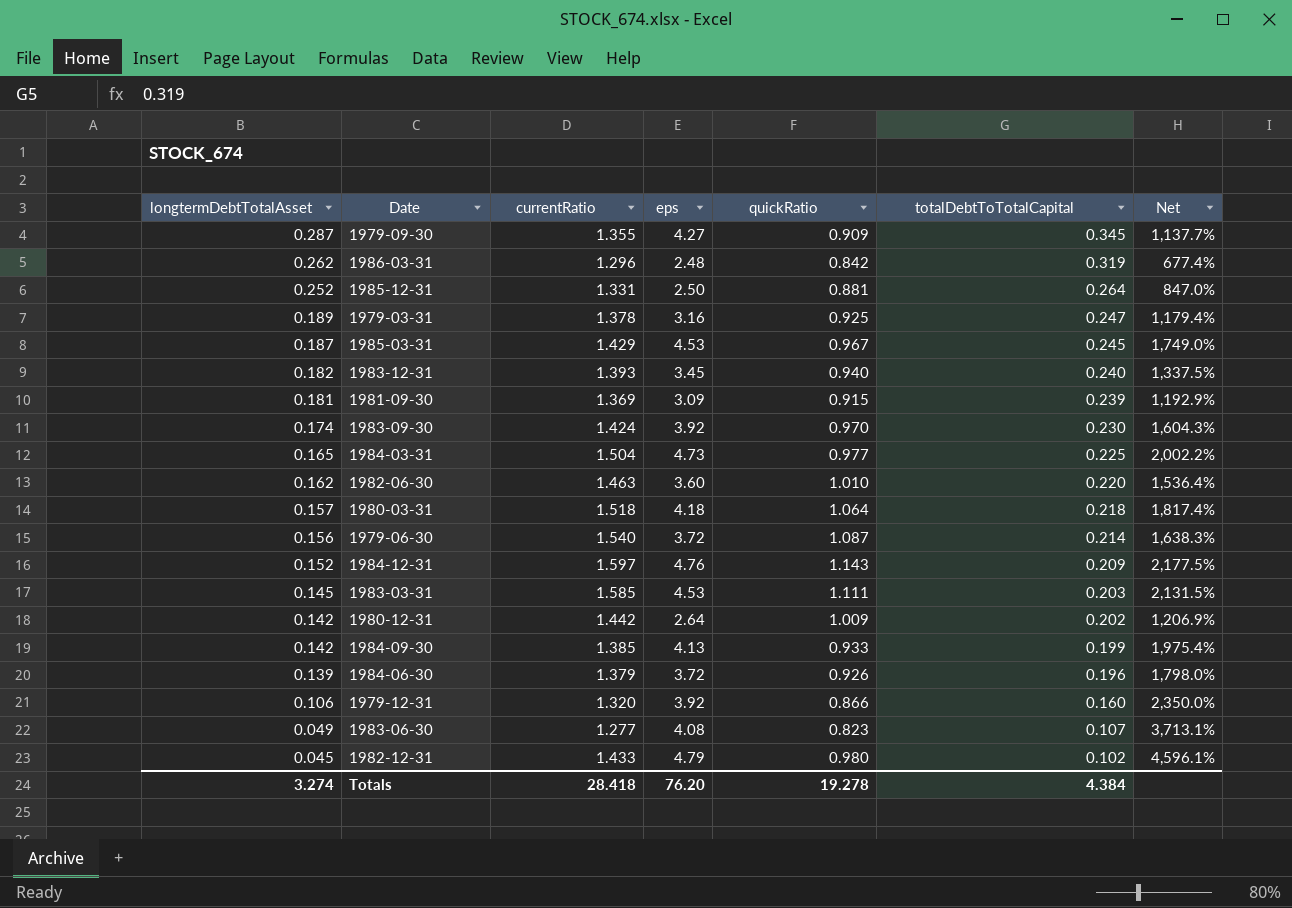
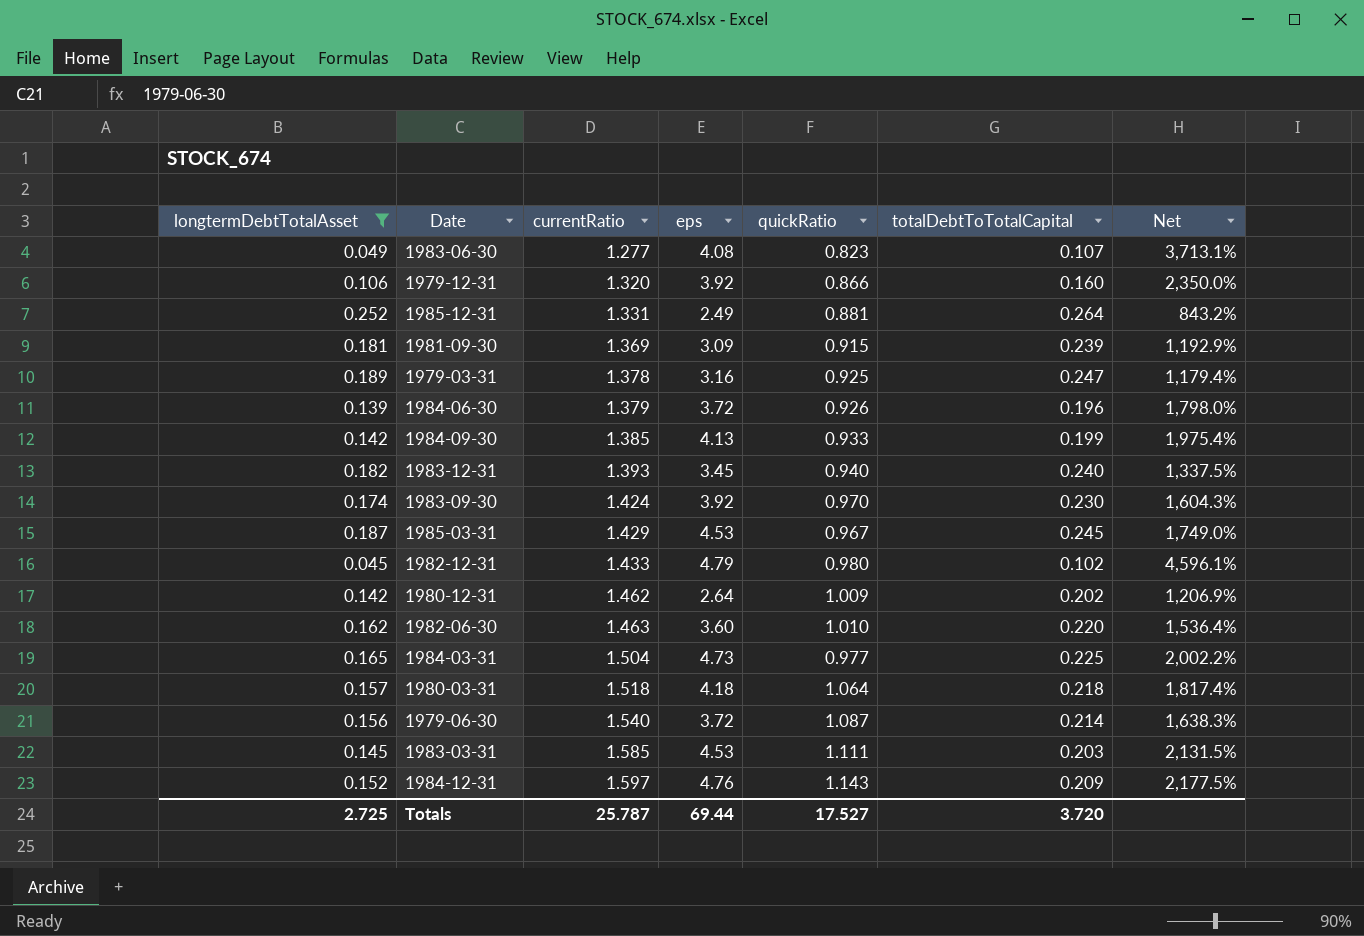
filter: none -> longtermDebtTotalAsset <= 0.252
row order: longtermDebtTotalAsset descending -> currentRatio ascending
1985-12-31 | eps: 2.50 -> 2.49
1985-12-31 | Net: 847.0% -> 843.2%
1980-12-31 | currentRatio: 1.442 -> 1.462
Totals | longtermDebtTotalAsset: 3.274 -> 2.725
Totals | currentRatio: 28.418 -> 25.787
Totals | eps: 76.20 -> 69.44
Totals | quickRatio: 19.278 -> 17.527
Totals | totalDebtToTotalCapital: 4.384 -> 3.720

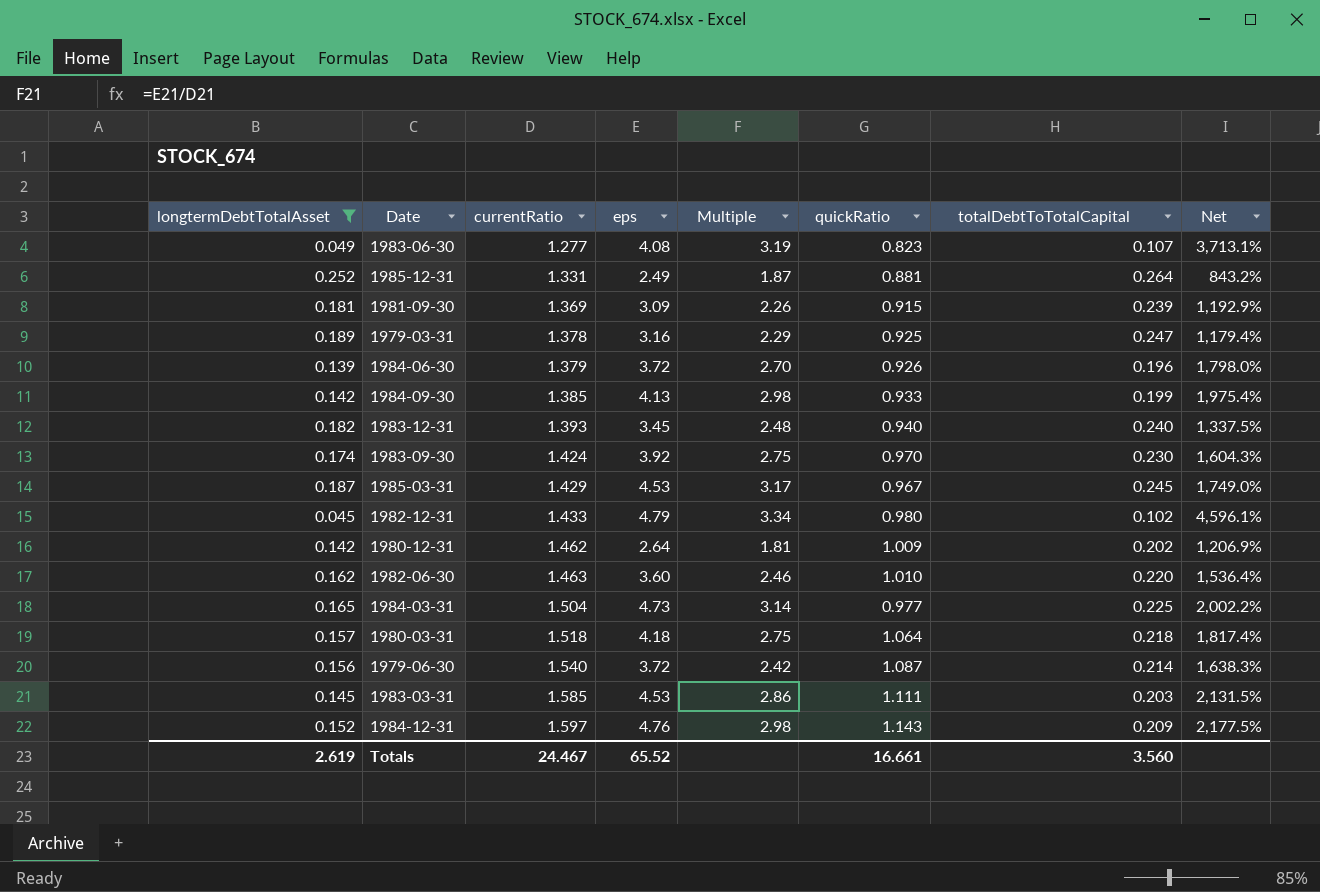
column Multiple | formula: none -> [eps] / [currentRatio]
row 1979-12-31: 0.106 | 1.320 | 3.92 | 0.866 | 0.160 | 2,350.0% -> none
Totals | longtermDebtTotalAsset: 2.725 -> 2.619
Totals | currentRatio: 25.787 -> 24.467
Totals | eps: 69.44 -> 65.52
Totals | quickRatio: 17.527 -> 16.661
Totals | totalDebtToTotalCapital: 3.720 -> 3.560

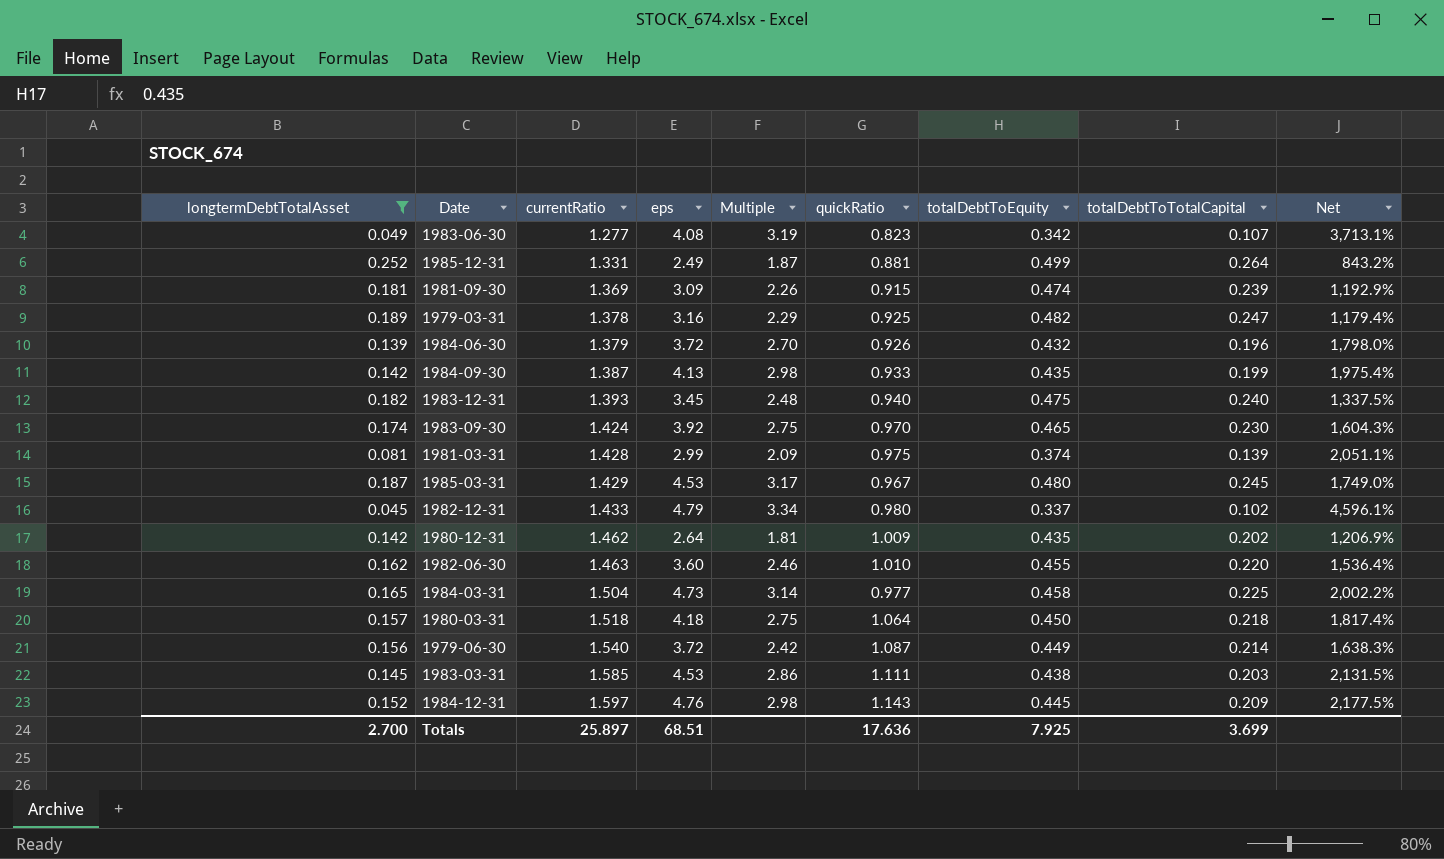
column totalDebtToEquity | position: none -> 7
1984-09-30 | currentRatio: 1.385 -> 1.387
row 1981-03-31: none -> 0.081 | 1.428 | 2.99 | 2.09 | 0.975 | 0.374 | 0.139 | 2,051.1%
Totals | longtermDebtTotalAsset: 2.619 -> 2.700
Totals | currentRatio: 24.467 -> 25.897
Totals | eps: 65.52 -> 68.51
Totals | quickRatio: 16.661 -> 17.636
Totals | totalDebtToTotalCapital: 3.560 -> 3.699

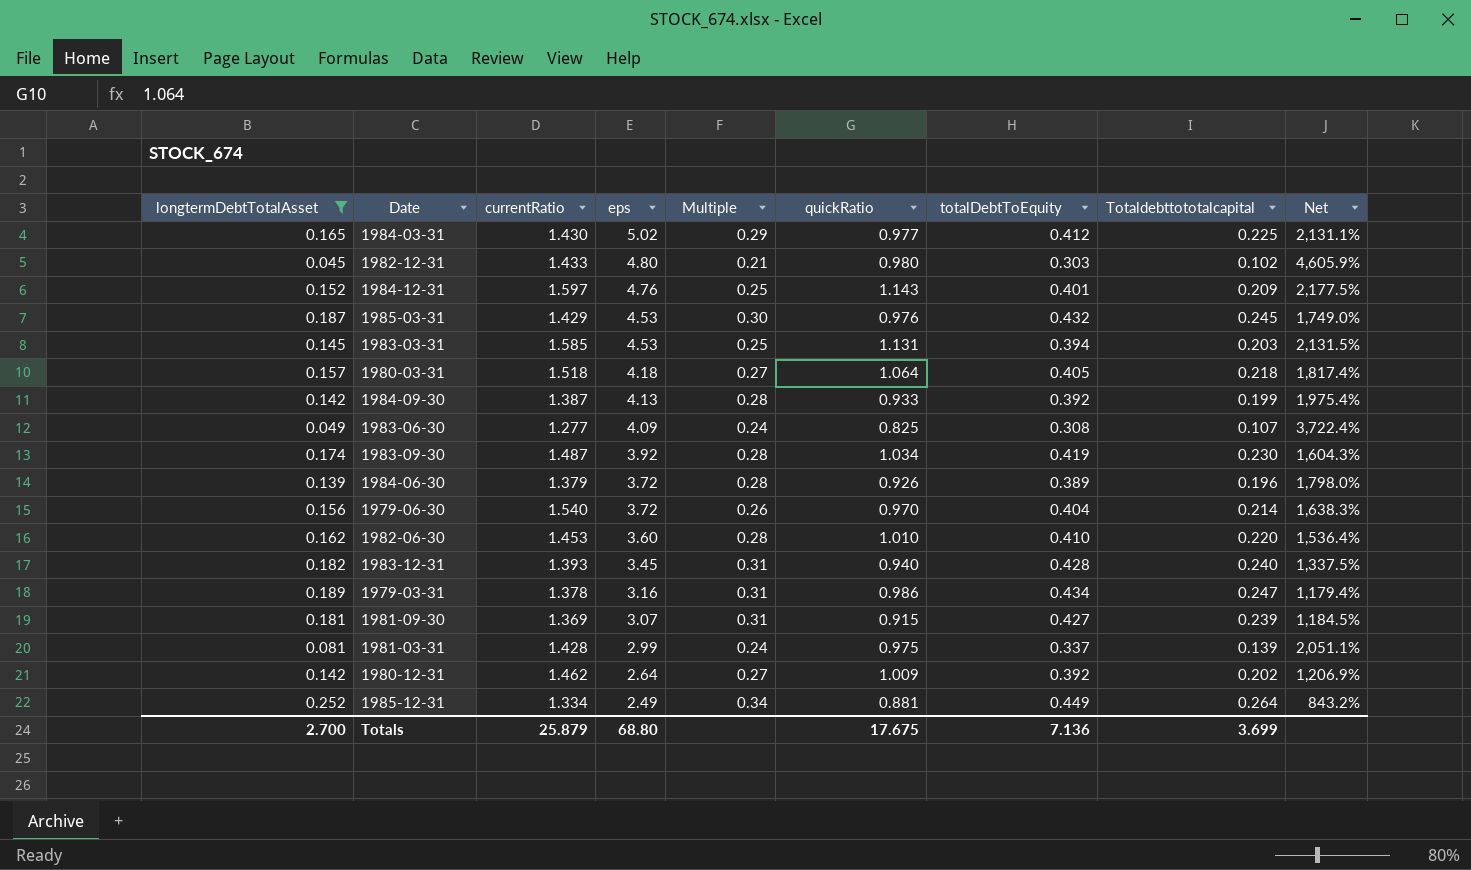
row order: currentRatio ascending -> eps descending
column Multiple | formula: [eps] / [currentRatio] -> [totalDebtToEquity] / [currentRatio]
column name: totalDebtToTotalCapital -> Totaldebttototalcapital
1984-03-31 | currentRatio: 1.504 -> 1.430
1984-03-31 | eps: 4.73 -> 5.02
1984-03-31 | totalDebtToEquity: 0.458 -> 0.412
1984-03-31 | Net: 2,002.2% -> 2,131.1%
1982-12-31 | eps: 4.79 -> 4.80
1982-12-31 | totalDebtToEquity: 0.337 -> 0.303
1982-12-31 | Net: 4,596.1% -> 4,605.9%
1984-12-31 | totalDebtToEquity: 0.445 -> 0.401
1985-03-31 | quickRatio: 0.967 -> 0.976
1985-03-31 | totalDebtToEquity: 0.480 -> 0.432
1983-03-31 | quickRatio: 1.111 -> 1.131
1983-03-31 | totalDebtToEquity: 0.438 -> 0.394
1980-03-31 | totalDebtToEquity: 0.450 -> 0.405
1984-09-30 | totalDebtToEquity: 0.435 -> 0.392
1983-06-30 | eps: 4.08 -> 4.09
1983-06-30 | quickRatio: 0.823 -> 0.825
1983-06-30 | totalDebtToEquity: 0.342 -> 0.308
1983-06-30 | Net: 3,713.1% -> 3,722.4%
1983-09-30 | currentRatio: 1.424 -> 1.487
1983-09-30 | quickRatio: 0.970 -> 1.034
1983-09-30 | totalDebtToEquity: 0.465 -> 0.419
1984-06-30 | totalDebtToEquity: 0.432 -> 0.389
1979-06-30 | quickRatio: 1.087 -> 0.970
1979-06-30 | totalDebtToEquity: 0.449 -> 0.404
1982-06-30 | currentRatio: 1.463 -> 1.453
1982-06-30 | totalDebtToEquity: 0.455 -> 0.410
1983-12-31 | totalDebtToEquity: 0.475 -> 0.428
1979-03-31 | quickRatio: 0.925 -> 0.986
1979-03-31 | totalDebtToEquity: 0.482 -> 0.434
1981-09-30 | eps: 3.09 -> 3.07
1981-09-30 | totalDebtToEquity: 0.474 -> 0.427
1981-09-30 | Net: 1,192.9% -> 1,184.5%
1981-03-31 | totalDebtToEquity: 0.374 -> 0.337
1980-12-31 | totalDebtToEquity: 0.435 -> 0.392
1985-12-31 | currentRatio: 1.331 -> 1.334
1985-12-31 | totalDebtToEquity: 0.499 -> 0.449
Totals | currentRatio: 25.897 -> 25.879
Totals | eps: 68.51 -> 68.80
Totals | quickRatio: 17.636 -> 17.675
Totals | totalDebtToEquity: 7.925 -> 7.136

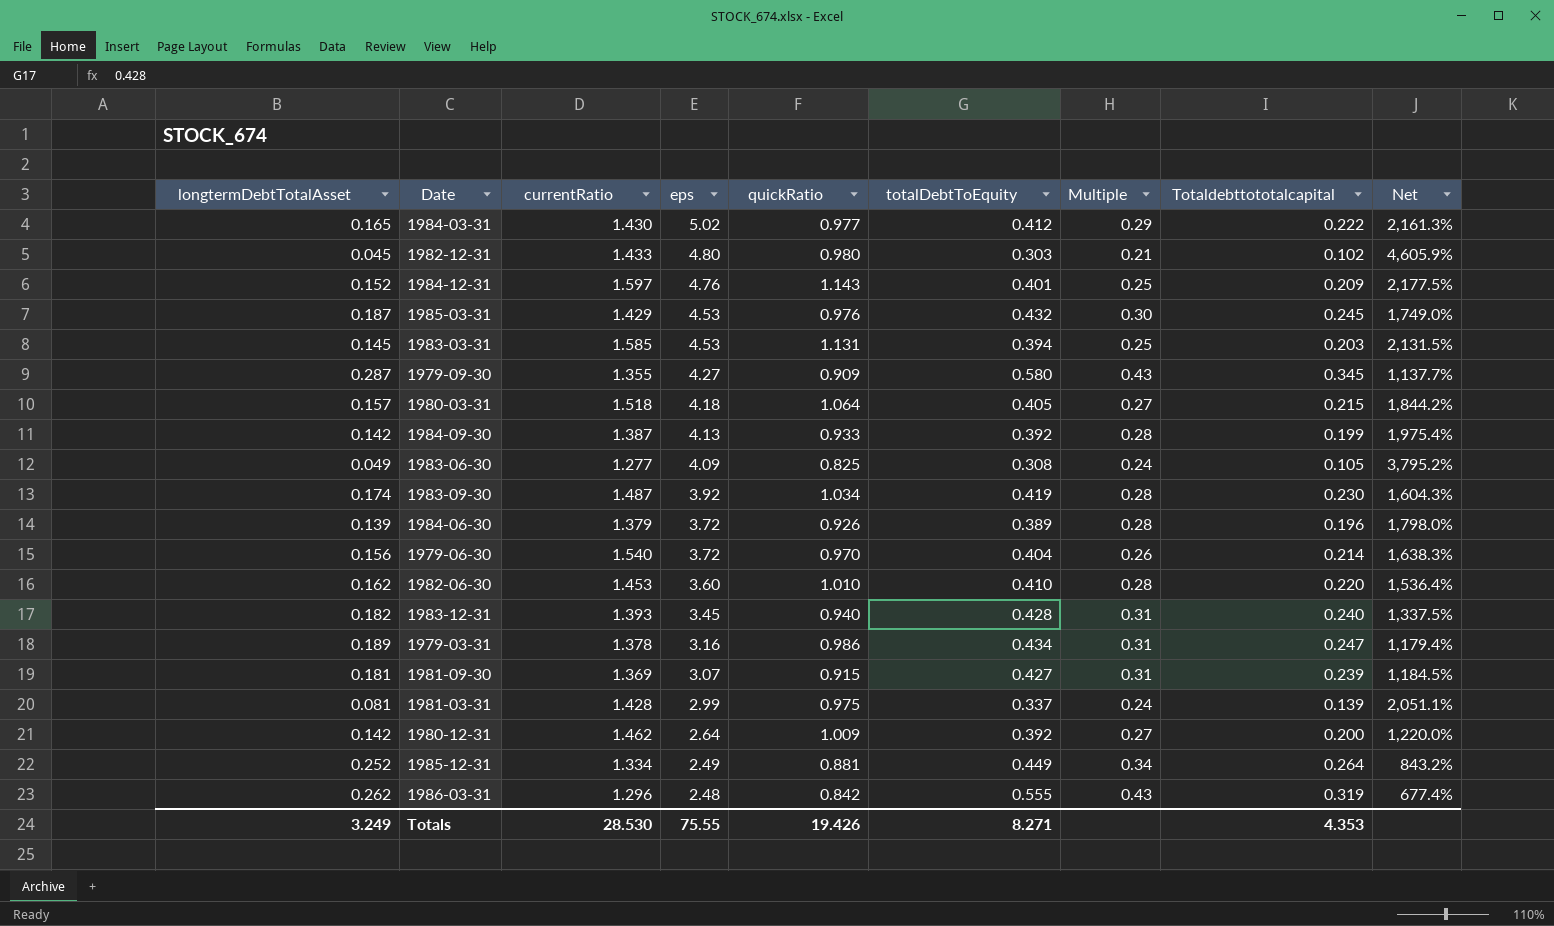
filter: longtermDebtTotalAsset <= 0.252 -> none
column Multiple | position: 5 -> 7
1984-03-31 | Totaldebttototalcapital: 0.225 -> 0.222
1984-03-31 | Net: 2,131.1% -> 2,161.3%
1980-03-31 | Totaldebttototalcapital: 0.218 -> 0.215
1980-03-31 | Net: 1,817.4% -> 1,844.2%
1983-06-30 | Totaldebttototalcapital: 0.107 -> 0.105
1983-06-30 | Net: 3,722.4% -> 3,795.2%
1980-12-31 | Totaldebttototalcapital: 0.202 -> 0.200
1980-12-31 | Net: 1,206.9% -> 1,220.0%
Totals | longtermDebtTotalAsset: 2.700 -> 3.249
Totals | currentRatio: 25.879 -> 28.530
Totals | eps: 68.80 -> 75.55
Totals | quickRatio: 17.675 -> 19.426
Totals | totalDebtToEquity: 7.136 -> 8.271
Totals | Totaldebttototalcapital: 3.699 -> 4.353

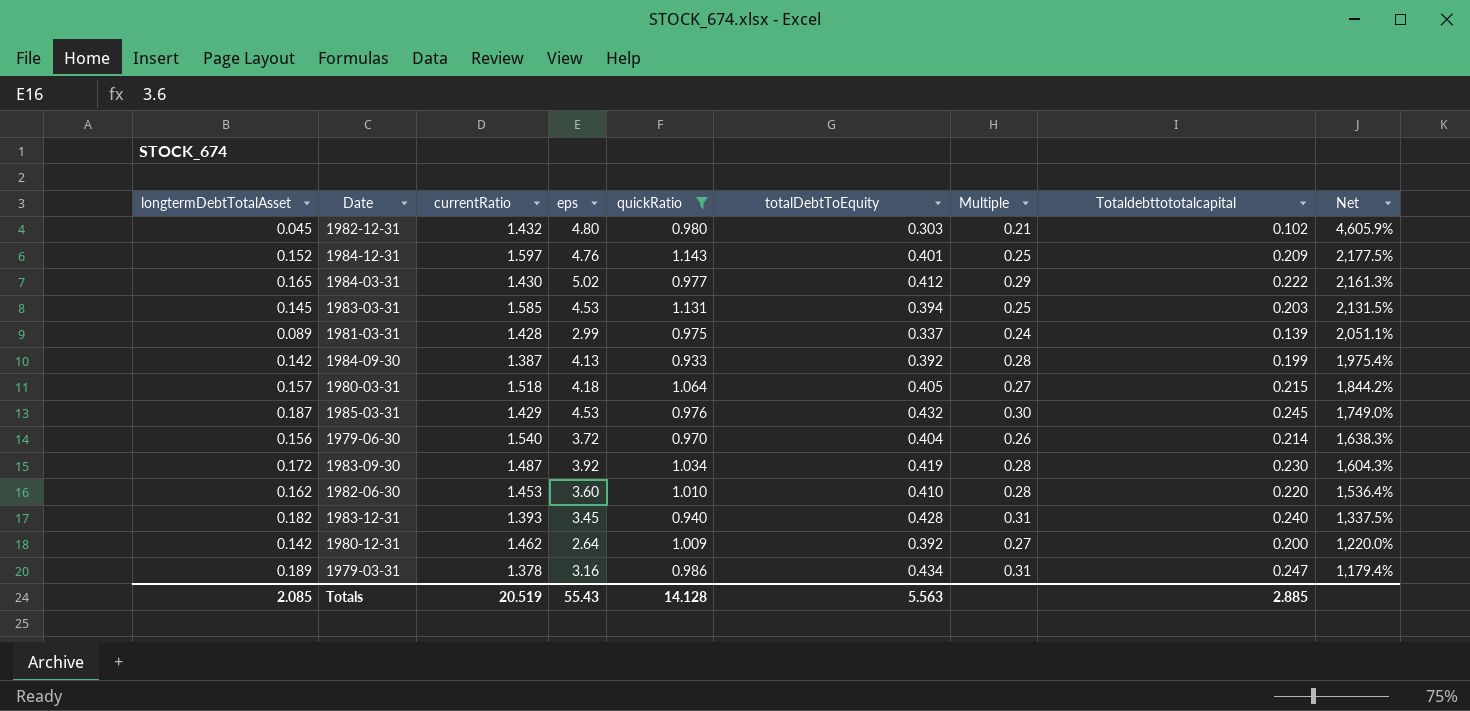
filter: none -> quickRatio >= 0.933
row order: eps descending -> Net descending
1982-12-31 | currentRatio: 1.433 -> 1.432
1981-03-31 | longtermDebtTotalAsset: 0.081 -> 0.089
1983-09-30 | longtermDebtTotalAsset: 0.174 -> 0.172
Totals | longtermDebtTotalAsset: 3.249 -> 2.085
Totals | currentRatio: 28.530 -> 20.519
Totals | eps: 75.55 -> 55.43
Totals | quickRatio: 19.426 -> 14.128
Totals | totalDebtToEquity: 8.271 -> 5.563
Totals | Totaldebttototalcapital: 4.353 -> 2.885

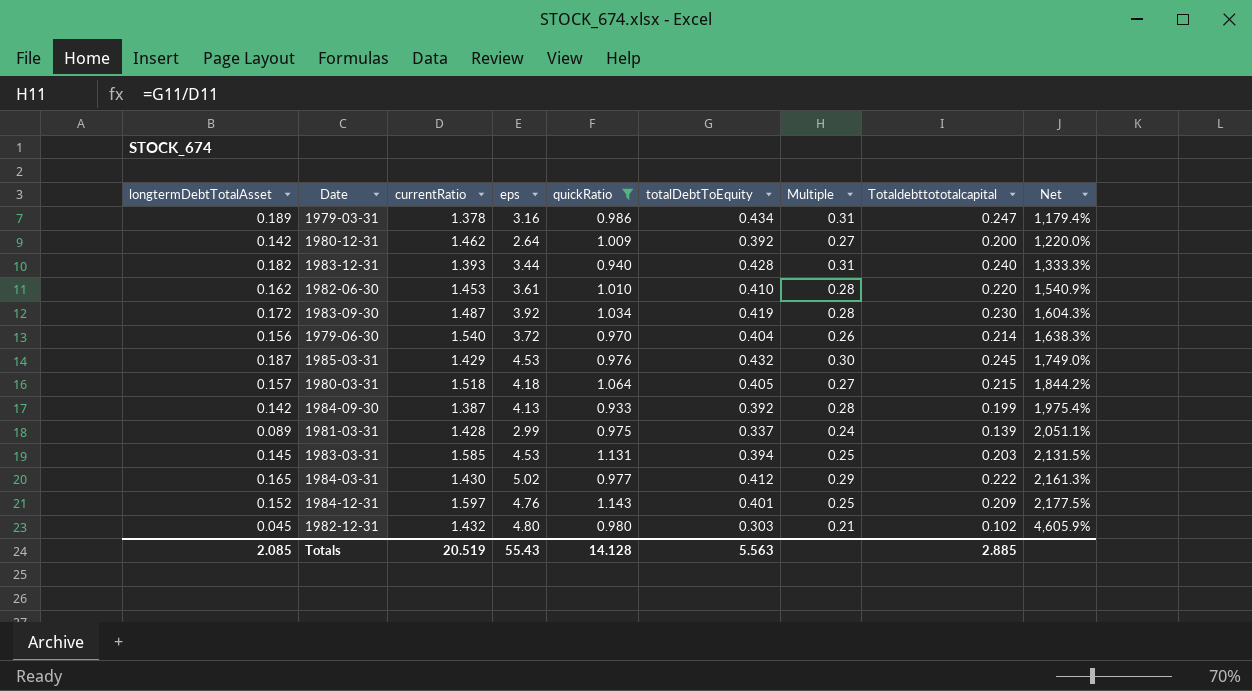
row order: Net descending -> Net ascending
1983-12-31 | eps: 3.45 -> 3.44
1983-12-31 | Net: 1,337.5% -> 1,333.3%
1982-06-30 | eps: 3.60 -> 3.61
1982-06-30 | Net: 1,536.4% -> 1,540.9%

